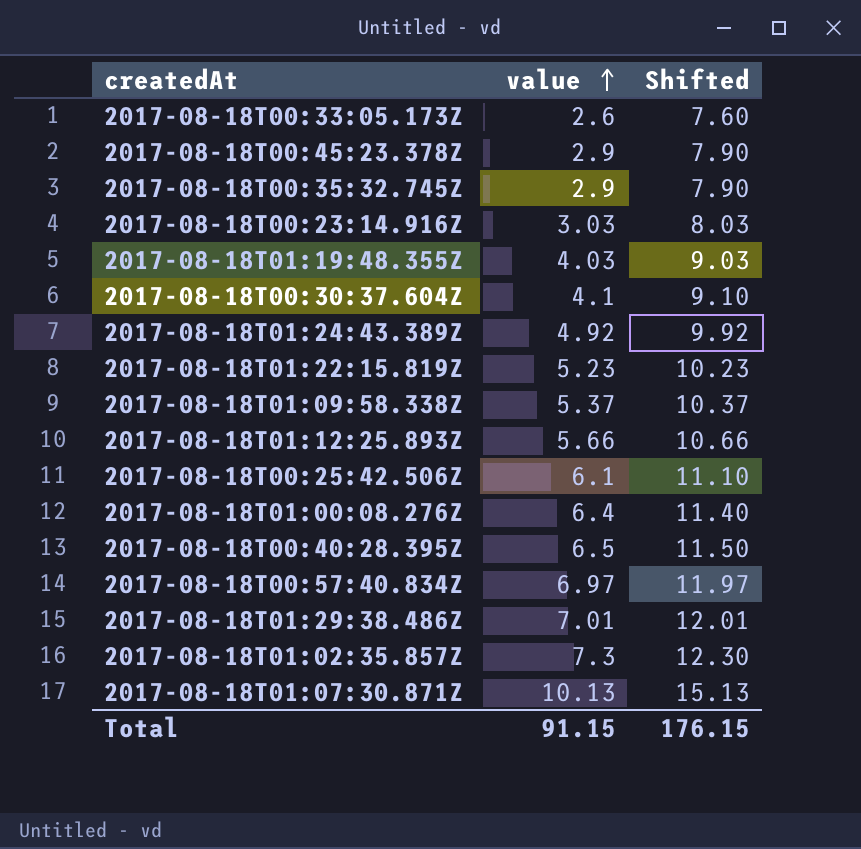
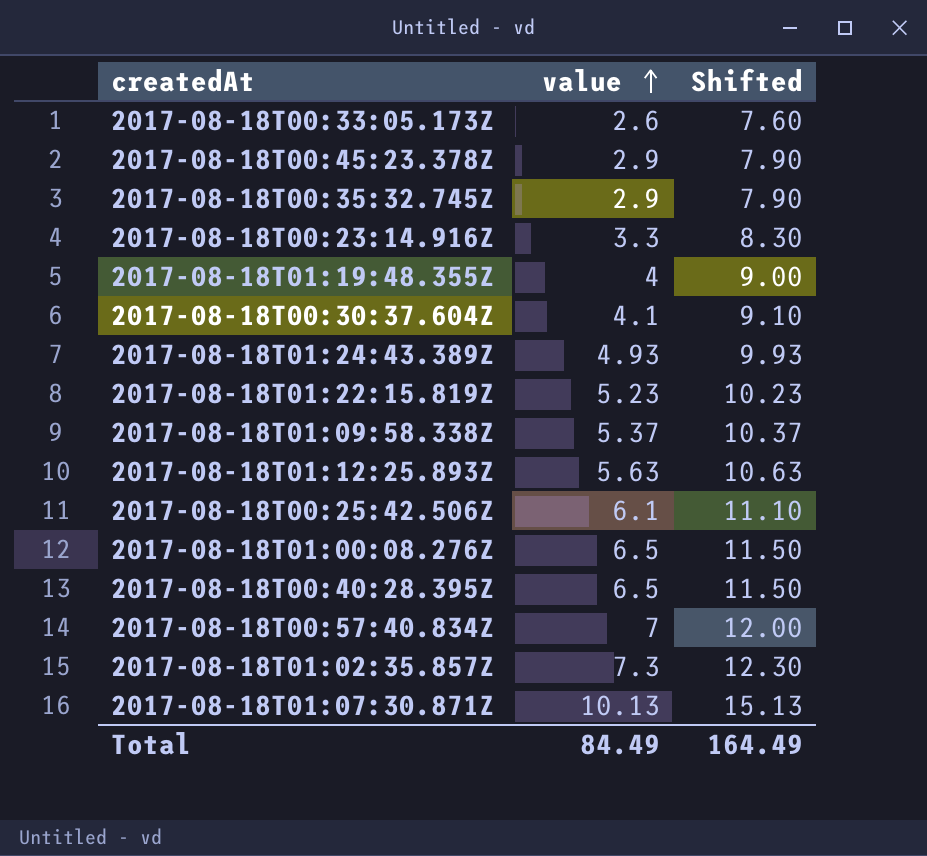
row 2017-08-18T01:29:38.486Z: 7.01 | 12.01 -> none
2017-08-18T00:23:14.916Z | value: 3.03 -> 3.3
2017-08-18T00:23:14.916Z | Shifted: 8.03 -> 8.30
2017-08-18T01:19:48.355Z | value: 4.03 -> 4
2017-08-18T01:19:48.355Z | Shifted: 9.03 -> 9.00
2017-08-18T01:24:43.389Z | value: 4.92 -> 4.93
2017-08-18T01:24:43.389Z | Shifted: 9.92 -> 9.93
2017-08-18T01:12:25.893Z | value: 5.66 -> 5.63
2017-08-18T01:12:25.893Z | Shifted: 10.66 -> 10.63
2017-08-18T01:00:08.276Z | value: 6.4 -> 6.5
2017-08-18T01:00:08.276Z | Shifted: 11.40 -> 11.50
2017-08-18T00:57:40.834Z | value: 6.97 -> 7
2017-08-18T00:57:40.834Z | Shifted: 11.97 -> 12.00
Total | value: 91.15 -> 84.49
Total | Shifted: 176.15 -> 164.49

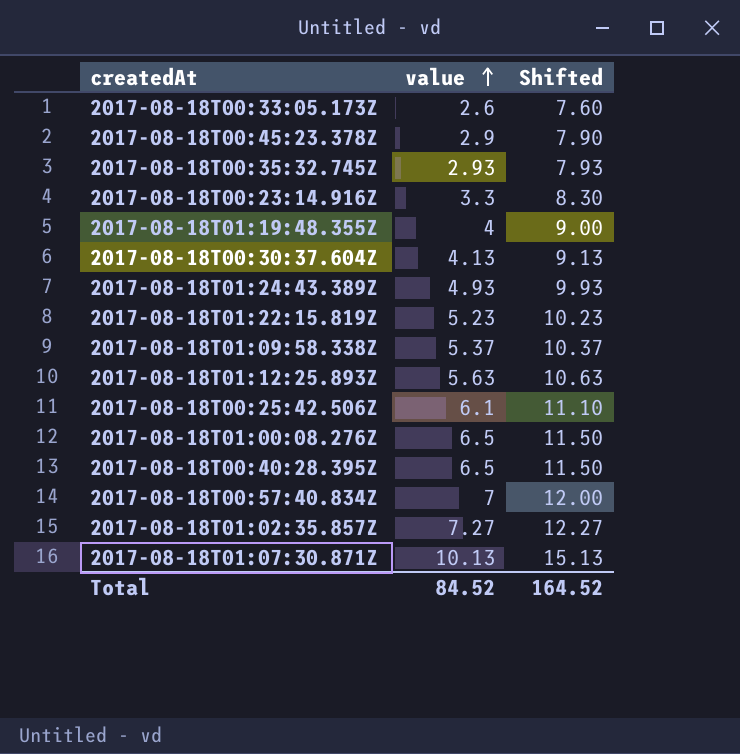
2017-08-18T00:35:32.745Z | value: 2.9 -> 2.93
2017-08-18T00:35:32.745Z | Shifted: 7.90 -> 7.93
2017-08-18T00:30:37.604Z | value: 4.1 -> 4.13
2017-08-18T00:30:37.604Z | Shifted: 9.10 -> 9.13
2017-08-18T01:02:35.857Z | value: 7.3 -> 7.27
2017-08-18T01:02:35.857Z | Shifted: 12.30 -> 12.27
Total | value: 84.49 -> 84.52
Total | Shifted: 164.49 -> 164.52

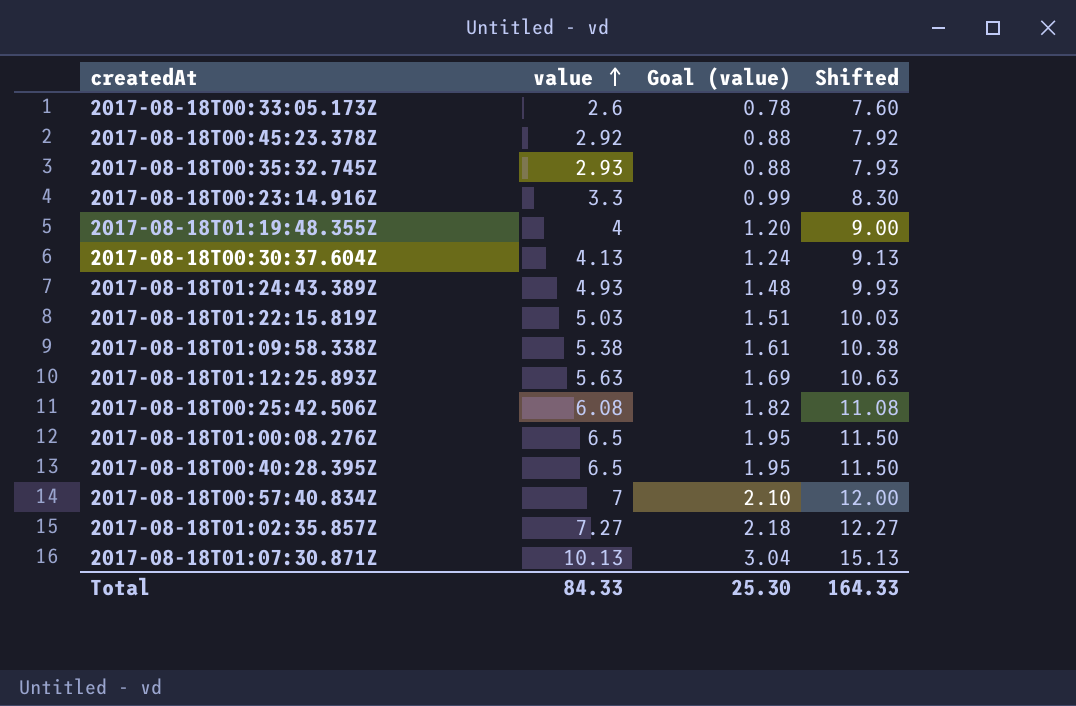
column Goal (value) | formula: none -> [value] * 0.3
2017-08-18T00:45:23.378Z | value: 2.9 -> 2.92
2017-08-18T00:45:23.378Z | Shifted: 7.90 -> 7.92
2017-08-18T01:22:15.819Z | value: 5.23 -> 5.03
2017-08-18T01:22:15.819Z | Shifted: 10.23 -> 10.03
2017-08-18T01:09:58.338Z | value: 5.37 -> 5.38
2017-08-18T01:09:58.338Z | Shifted: 10.37 -> 10.38
2017-08-18T00:25:42.506Z | value: 6.1 -> 6.08
2017-08-18T00:25:42.506Z | Shifted: 11.10 -> 11.08
Total | value: 84.52 -> 84.33
Total | Shifted: 164.52 -> 164.33

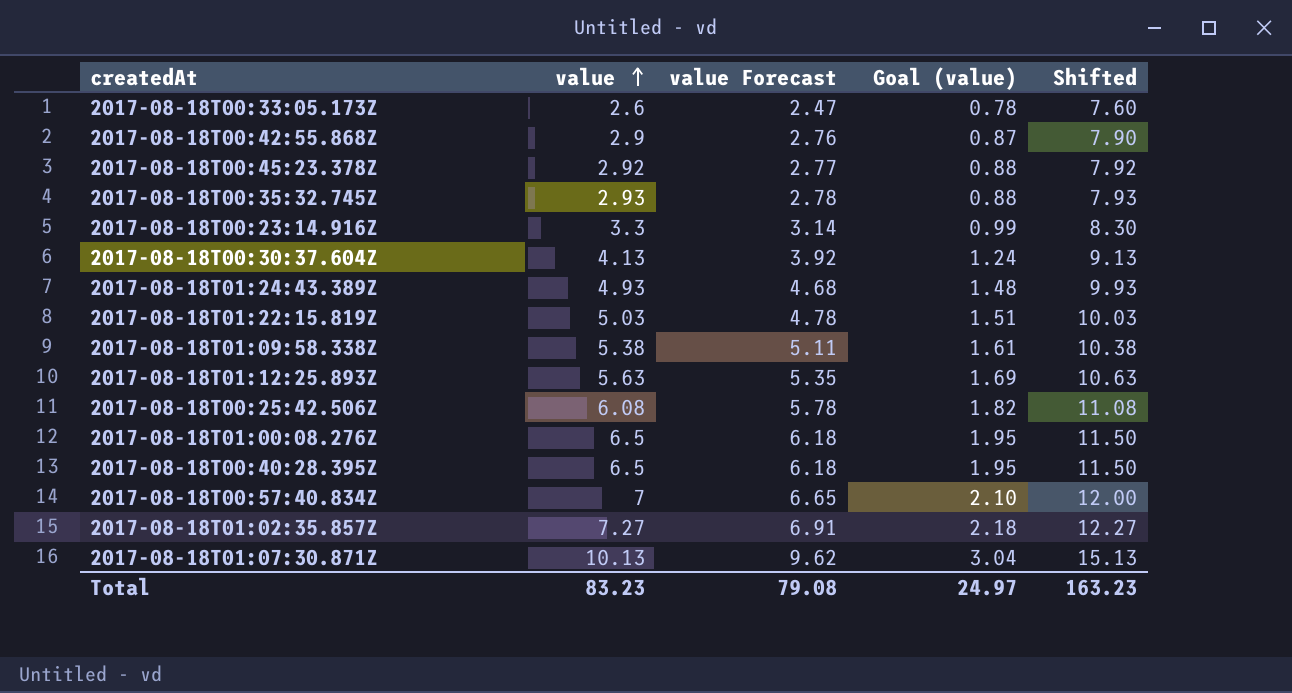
column value Forecast | formula: none -> [value] * 0.95
row 2017-08-18T01:19:48.355Z: 4 | 1.20 | 9.00 -> none
row 2017-08-18T00:42:55.868Z: none -> 2.9 | 2.76 | 0.87 | 7.90
Total | value: 84.33 -> 83.23
Total | Goal (value): 25.30 -> 24.97
Total | Shifted: 164.33 -> 163.23

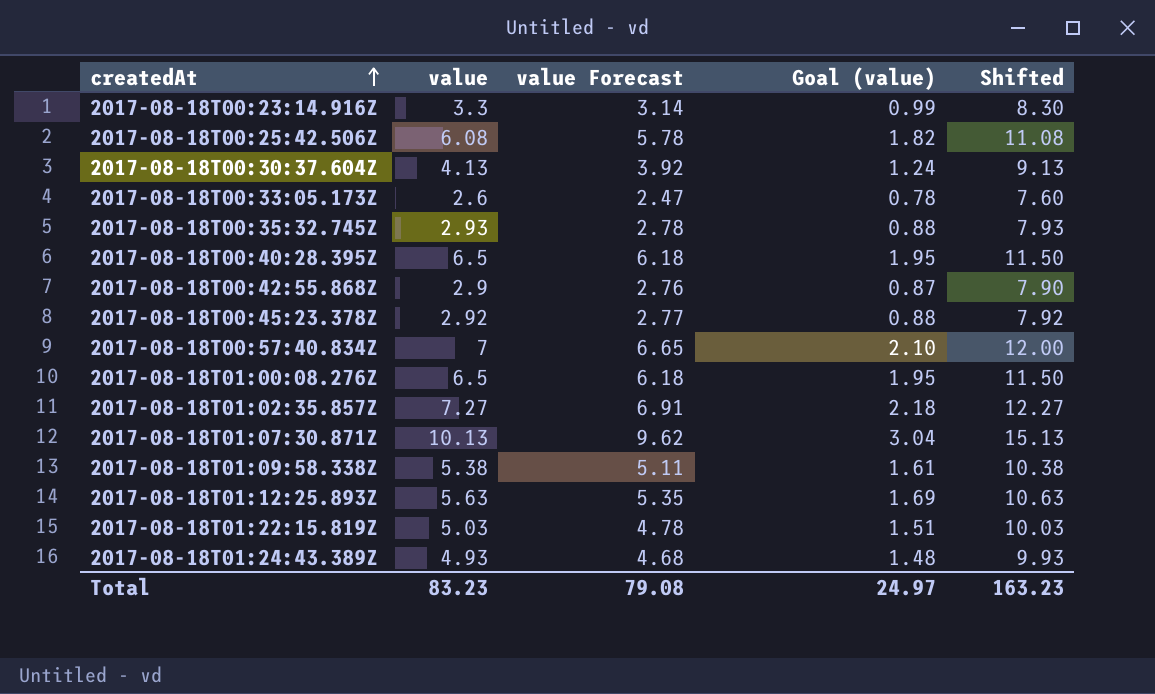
row order: value ascending -> createdAt ascending

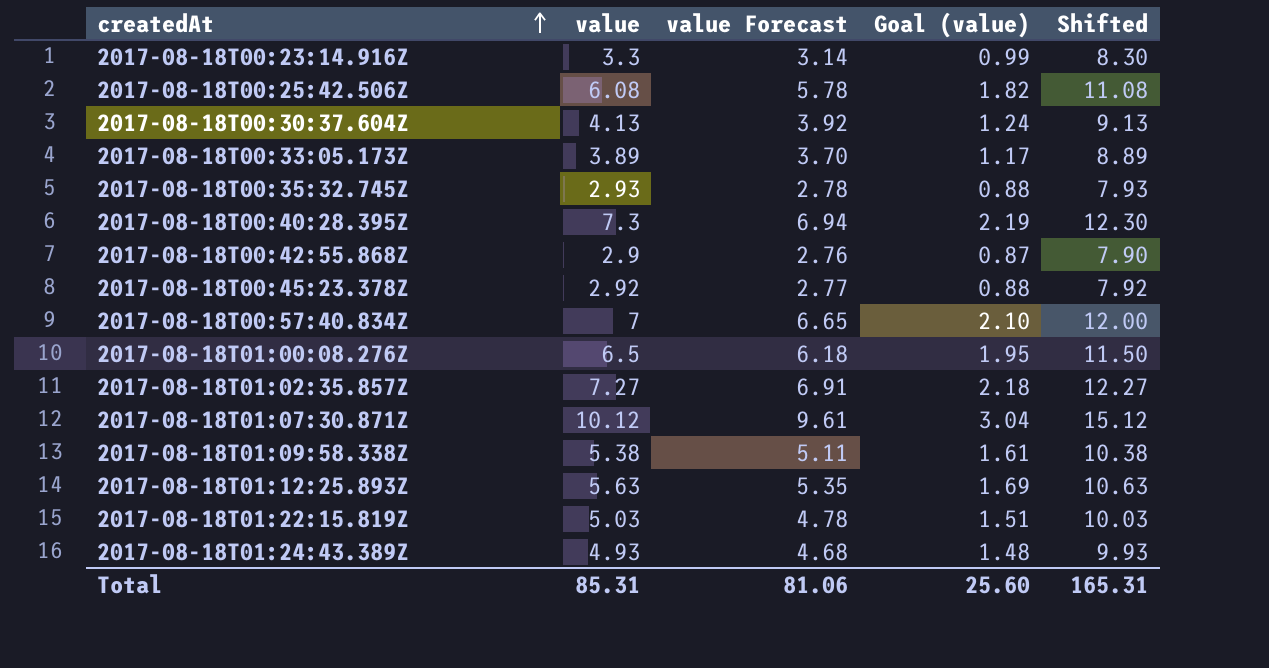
2017-08-18T00:33:05.173Z | value: 2.6 -> 3.89
2017-08-18T00:33:05.173Z | value Forecast: 2.47 -> 3.70
2017-08-18T00:33:05.173Z | Goal (value): 0.78 -> 1.17
2017-08-18T00:33:05.173Z | Shifted: 7.60 -> 8.89
2017-08-18T00:40:28.395Z | value: 6.5 -> 7.3
2017-08-18T00:40:28.395Z | value Forecast: 6.18 -> 6.94
2017-08-18T00:40:28.395Z | Goal (value): 1.95 -> 2.19
2017-08-18T00:40:28.395Z | Shifted: 11.50 -> 12.30
2017-08-18T01:07:30.871Z | value: 10.13 -> 10.12
2017-08-18T01:07:30.871Z | value Forecast: 9.62 -> 9.61
2017-08-18T01:07:30.871Z | Shifted: 15.13 -> 15.12
Total | value: 83.23 -> 85.31
Total | value Forecast: 79.08 -> 81.06
Total | Goal (value): 24.97 -> 25.60
Total | Shifted: 163.23 -> 165.31

